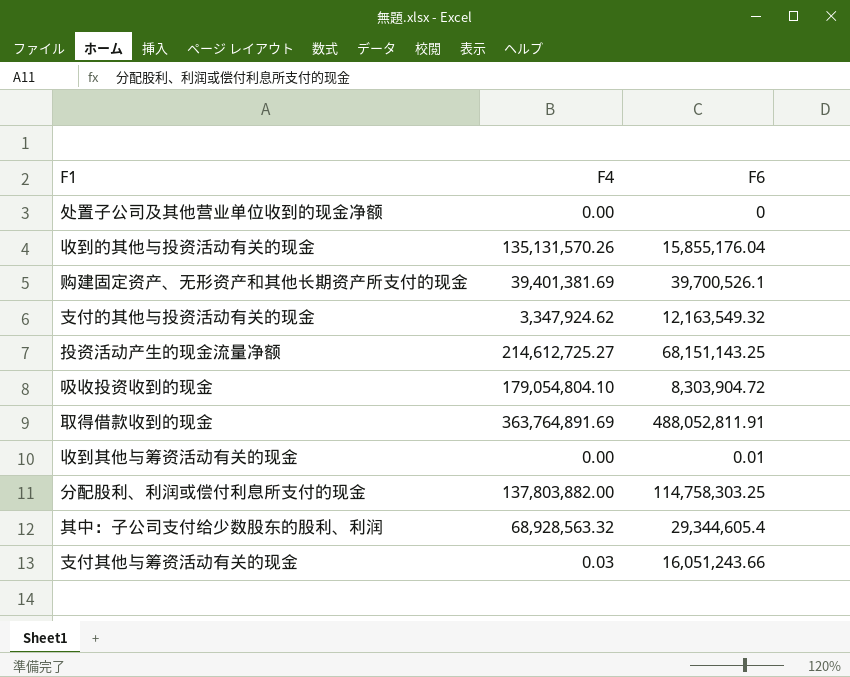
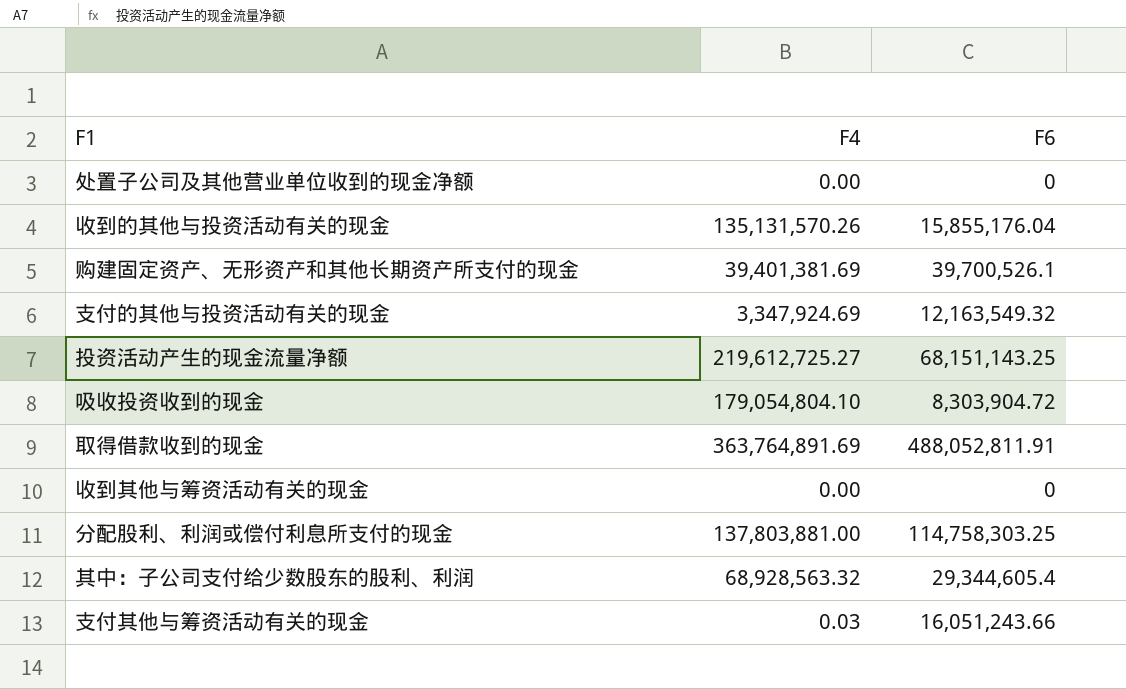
支付的其他与投资活动有关的现金 | F4: 3,347,924.62 -> 3,347,924.69
投资活动产生的现金流量净额 | F4: 214,612,725.27 -> 219,612,725.27
收到其他与筹资活动有关的现金 | F6: 0.01 -> 0
分配股利、利润或偿付利息所支付的现金 | F4: 137,803,882.00 -> 137,803,881.00

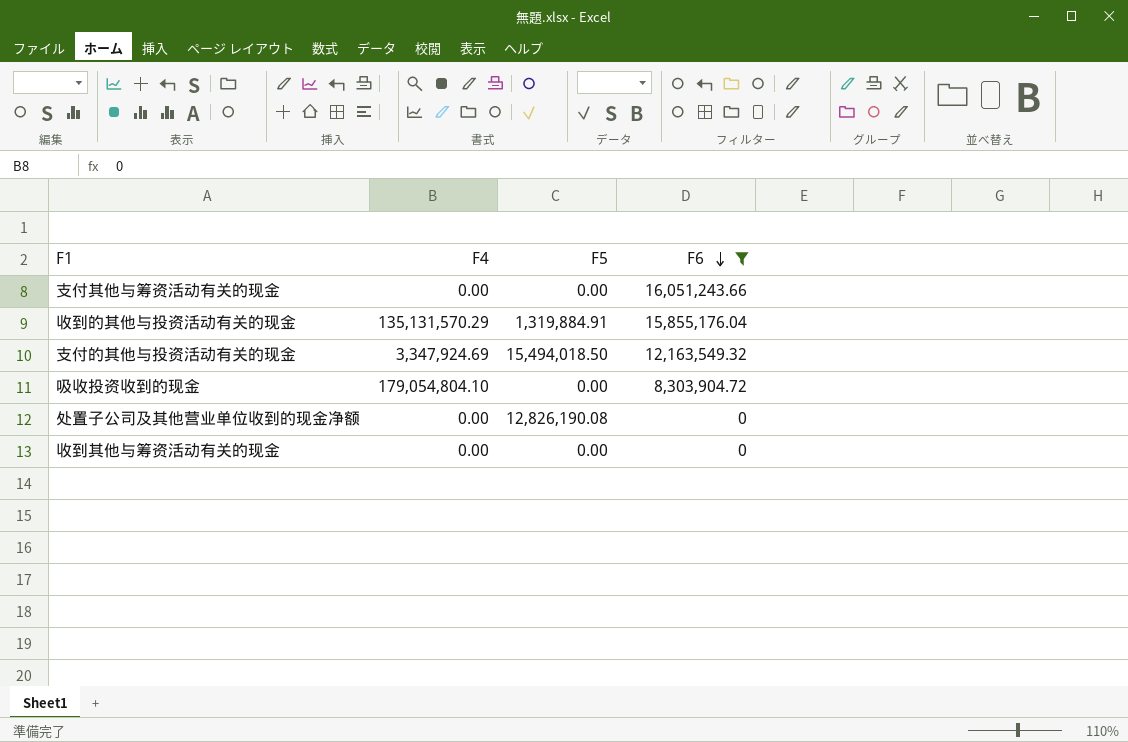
filter: none -> F6 <= 16,051,243.66
row order: none -> F6 descending
column F5 | position: none -> 3
支付其他与筹资活动有关的现金 | F4: 0.03 -> 0.00
收到的其他与投资活动有关的现金 | F4: 135,131,570.26 -> 135,131,570.29

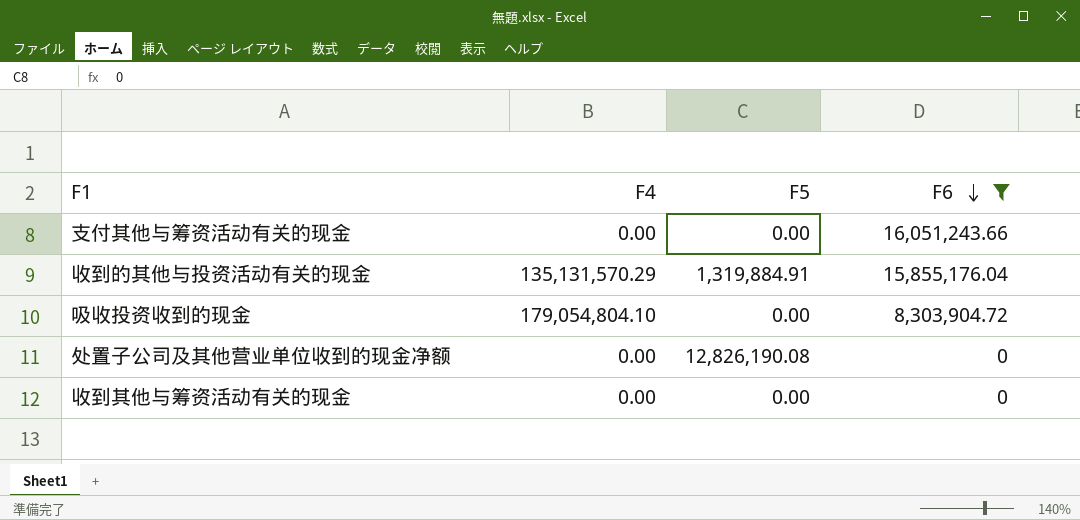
row 支付的其他与投资活动有关的现金: 3,347,924.69 | 15,494,018.50 | 12,163,549.32 -> none

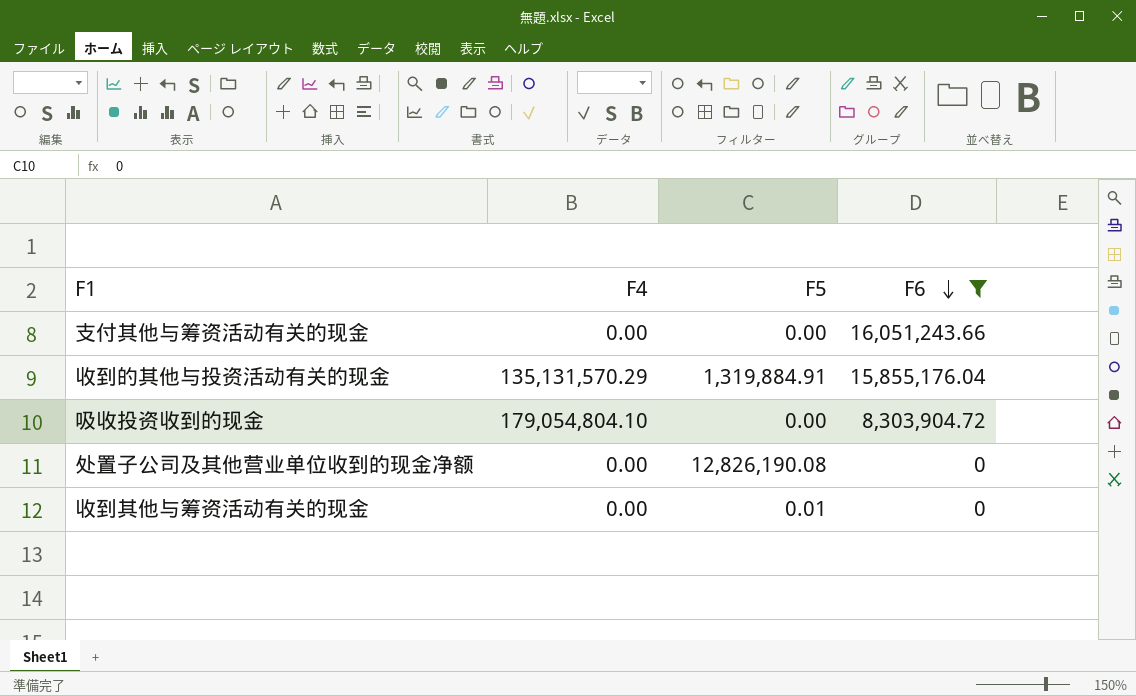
收到其他与筹资活动有关的现金 | F5: 0.00 -> 0.01

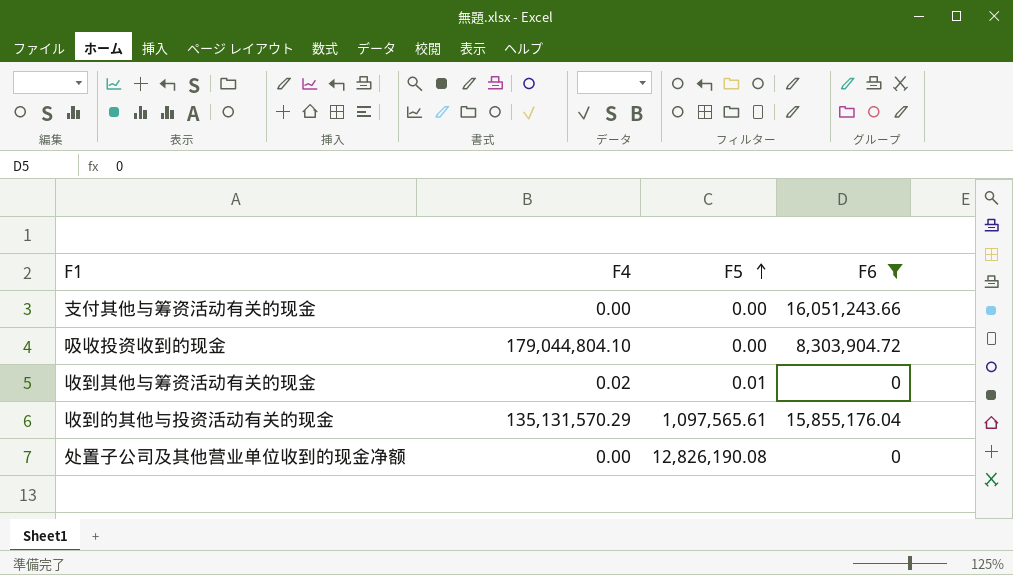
row order: F6 descending -> F5 ascending
吸收投资收到的现金 | F4: 179,054,804.10 -> 179,044,804.10
收到其他与筹资活动有关的现金 | F4: 0.00 -> 0.02
收到的其他与投资活动有关的现金 | F5: 1,319,884.91 -> 1,097,565.61

